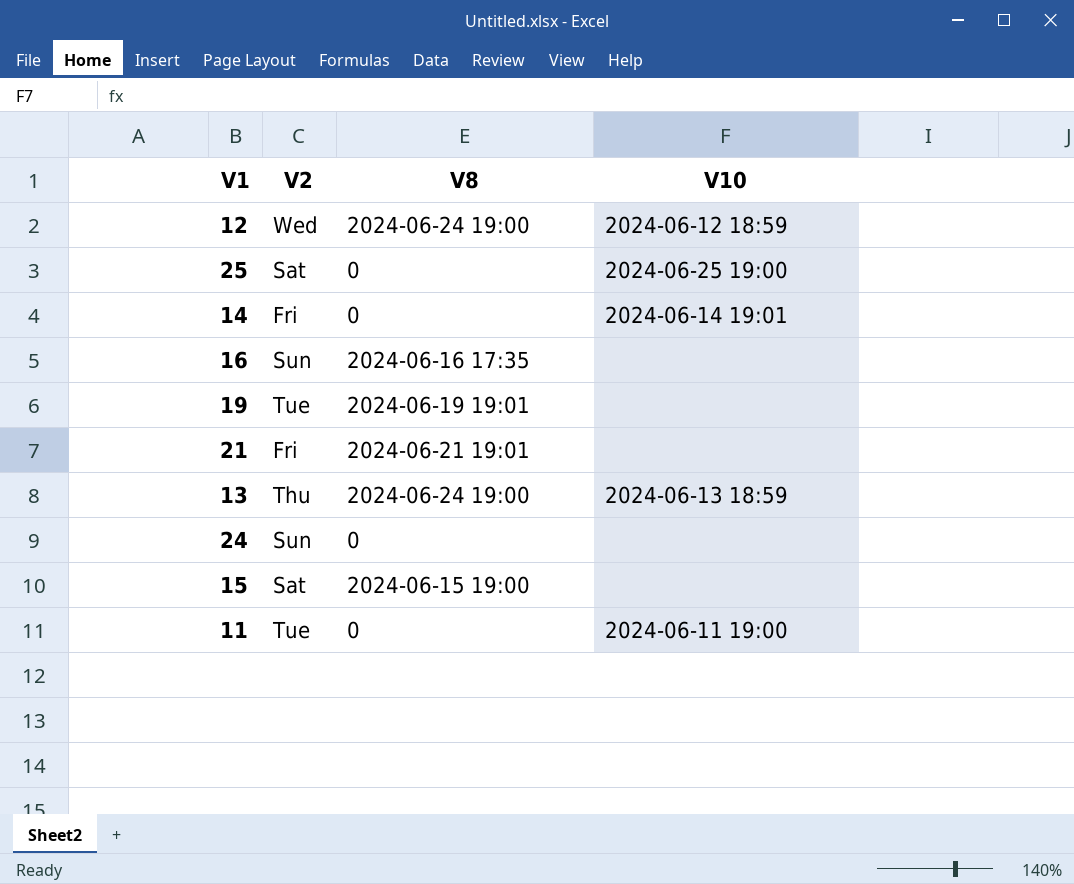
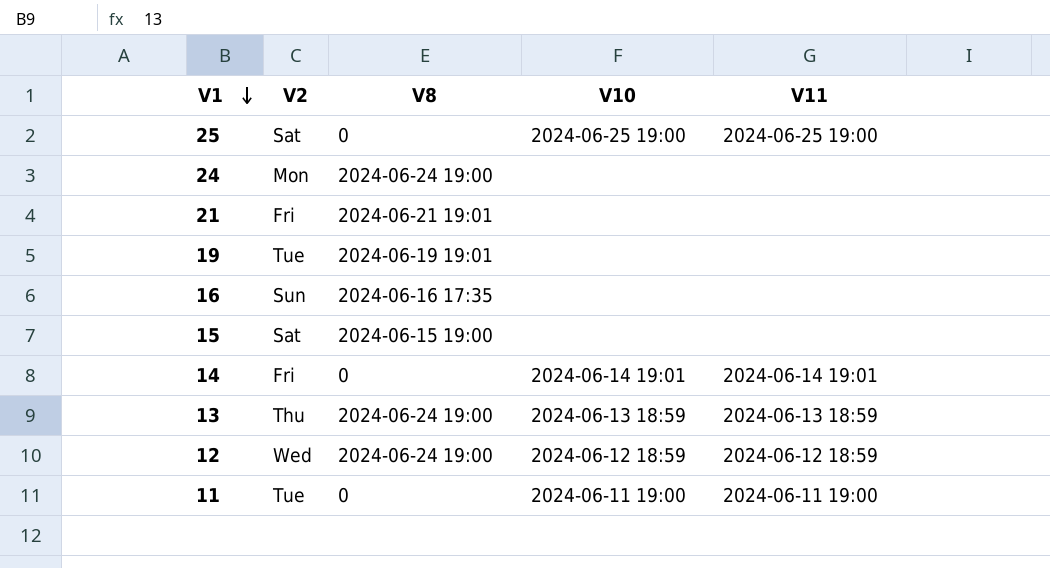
row order: none -> V1 descending
column V11 | position: none -> 5
24 | V2: Sun -> Mon
24 | V8: 0 -> 2024-06-24 19:00

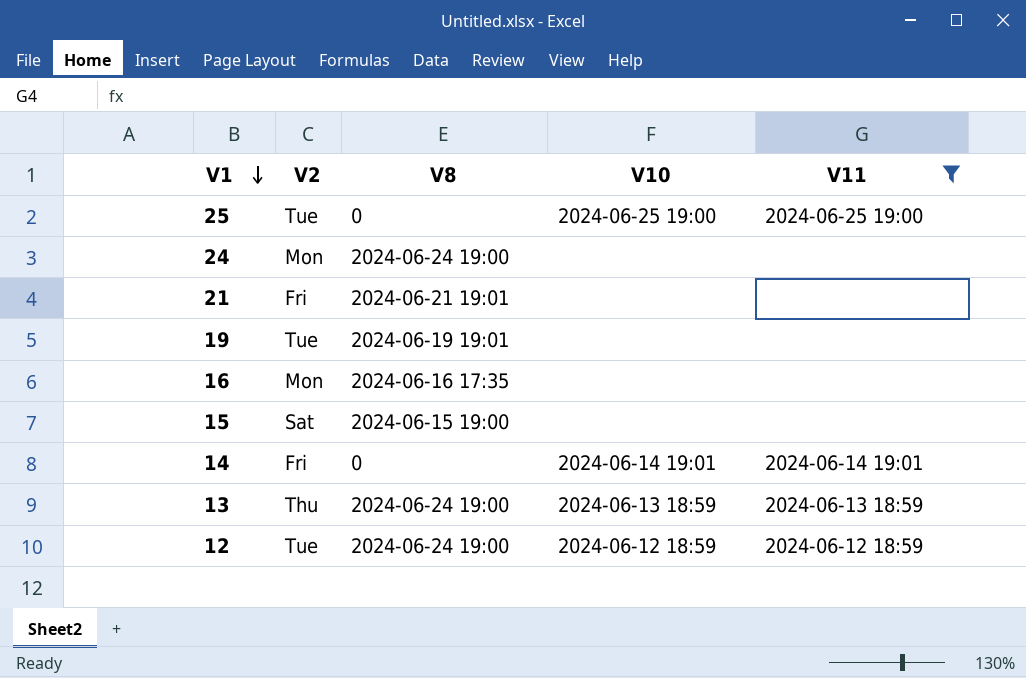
filter: none -> V11 != 2024-06-11 19:00
25 | V2: Sat -> Tue
16 | V2: Sun -> Mon
12 | V2: Wed -> Tue

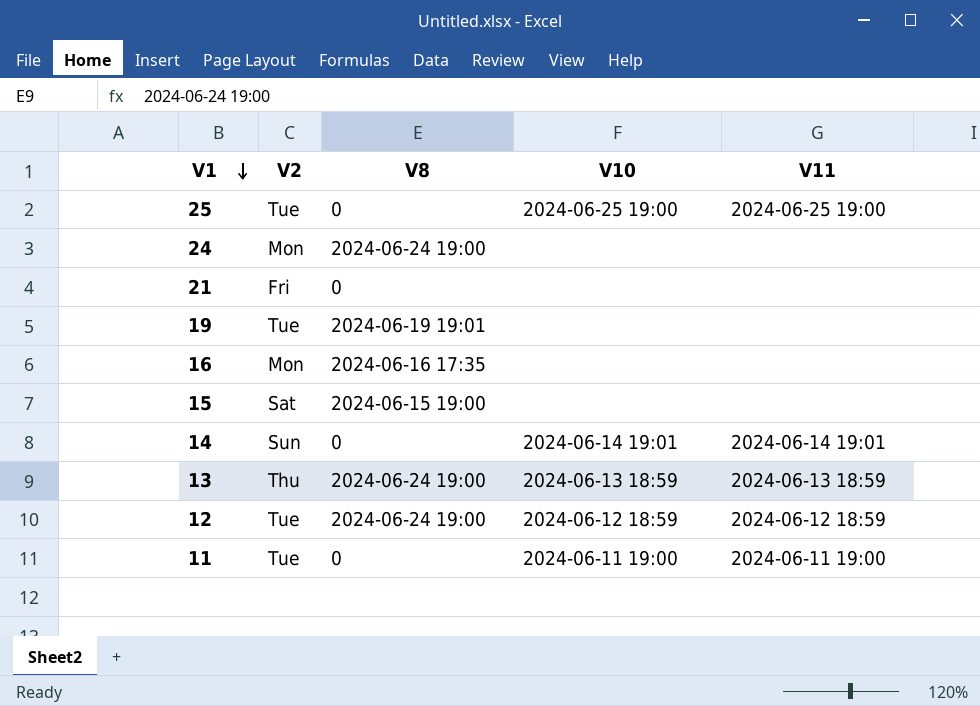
filter: V11 != 2024-06-11 19:00 -> none
21 | V8: 2024-06-21 19:01 -> 0
14 | V2: Fri -> Sun

